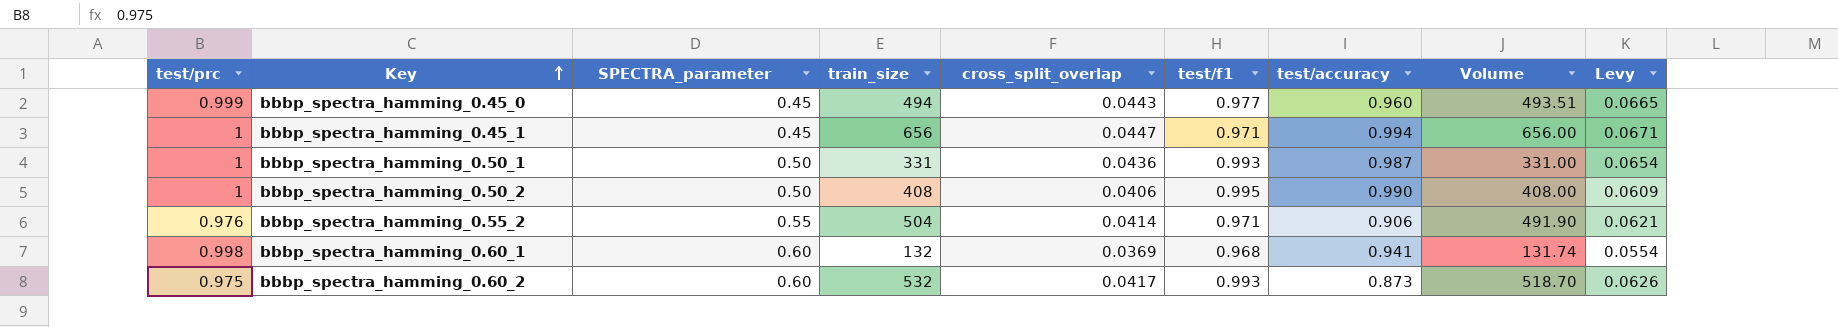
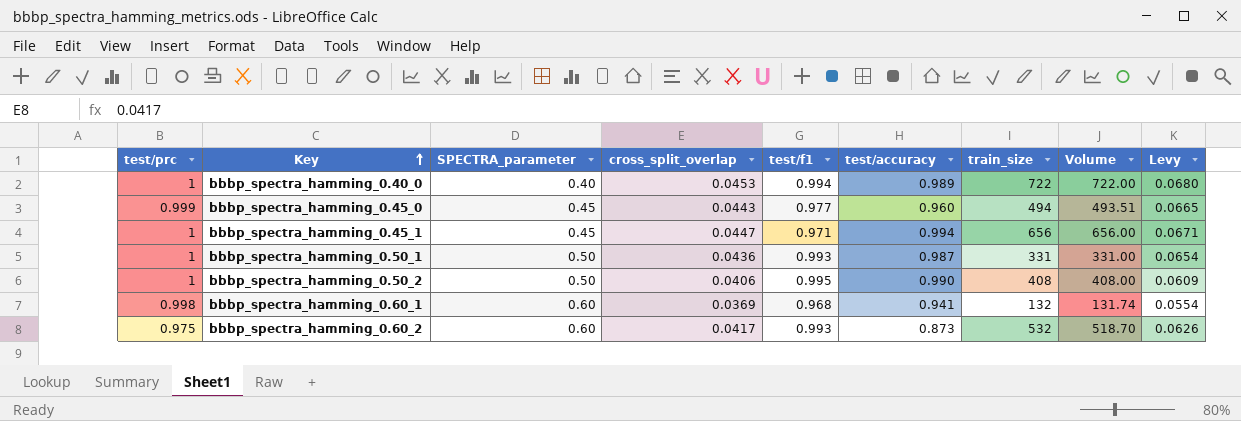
column train_size | position: 4 -> 7
row bbbp_spectra_hamming_0.55_2: 0.976 | 0.55 | 504 | 0.0414 | 0.971 | 0.906 | 491.90 | 0.0621 -> none
row bbbp_spectra_hamming_0.40_0: none -> 1 | 0.40 | 0.0453 | 0.994 | 0.989 | 722 | 722.00 | 0.0680

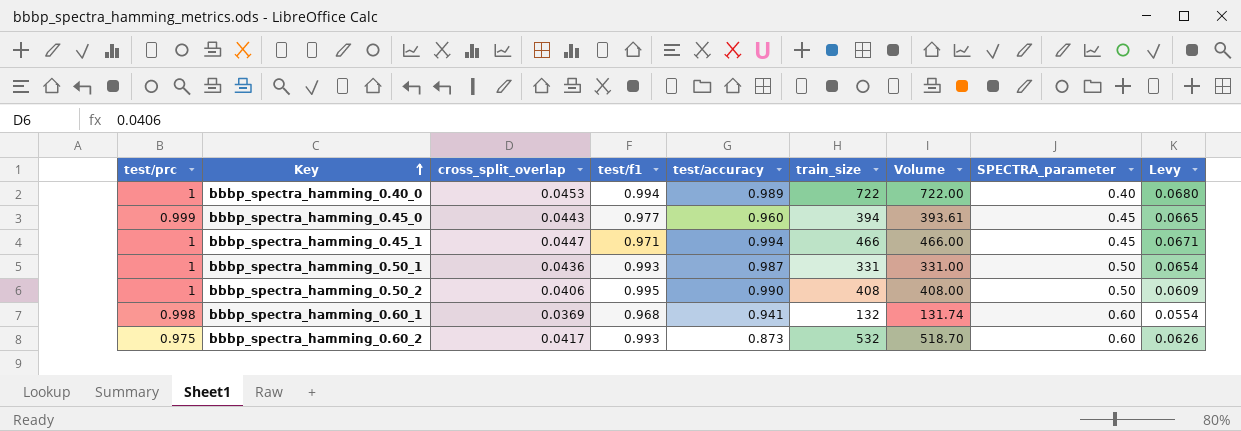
column SPECTRA_parameter | position: 3 -> 8
bbbp_spectra_hamming_0.45_0 | train_size: 494 -> 394
bbbp_spectra_hamming_0.45_0 | Volume: 493.51 -> 393.61
bbbp_spectra_hamming_0.45_1 | train_size: 656 -> 466
bbbp_spectra_hamming_0.45_1 | Volume: 656.00 -> 466.00

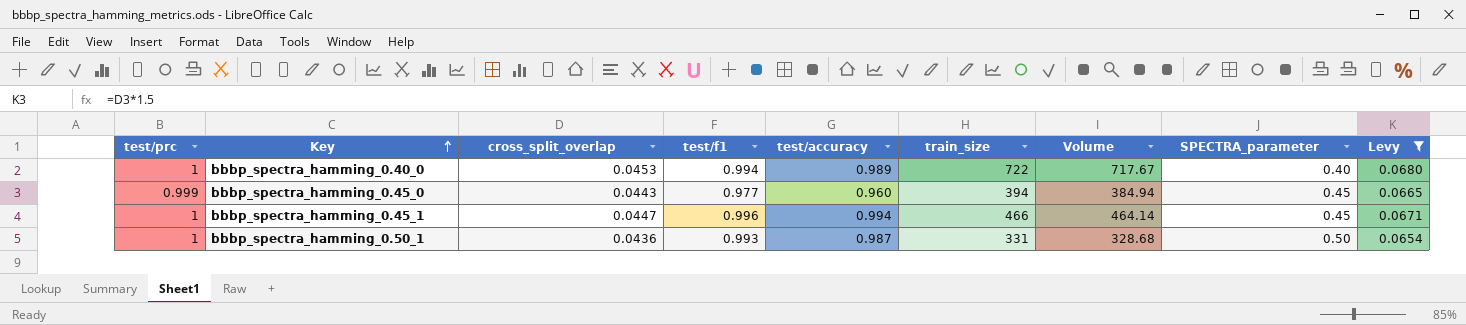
filter: none -> Levy >= 0.0654
column Volume | formula: [test/prc] * [train_size] -> [test/f1] * [train_size]
bbbp_spectra_hamming_0.45_1 | test/f1: 0.971 -> 0.996

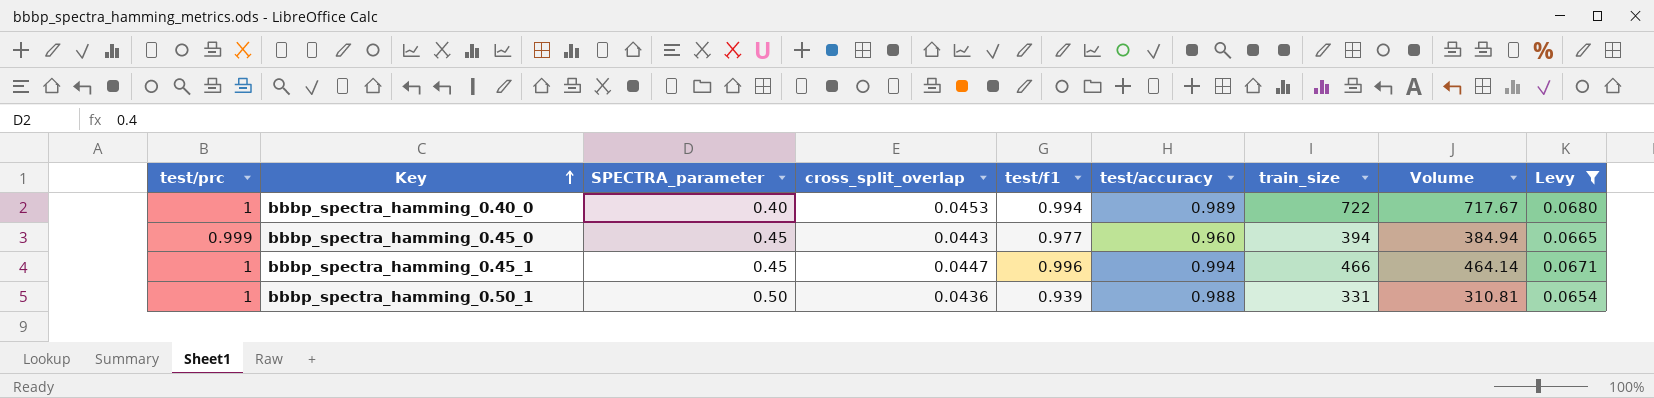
column SPECTRA_parameter | position: 8 -> 3
bbbp_spectra_hamming_0.50_1 | test/f1: 0.993 -> 0.939
bbbp_spectra_hamming_0.50_1 | test/accuracy: 0.987 -> 0.988
bbbp_spectra_hamming_0.50_1 | Volume: 328.68 -> 310.81

